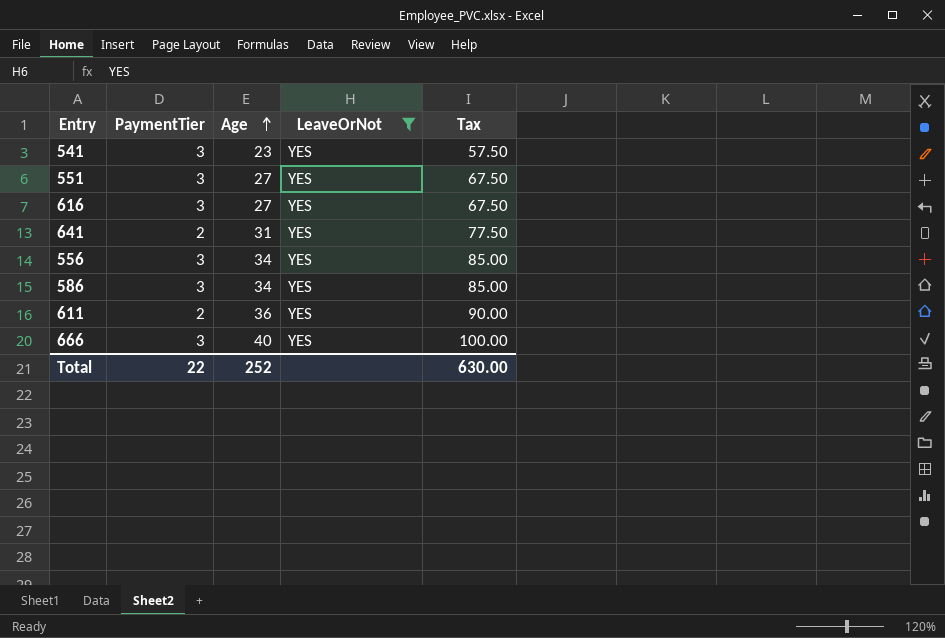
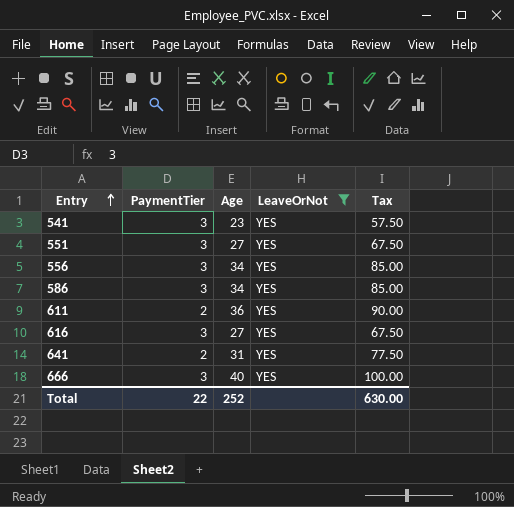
row order: Age ascending -> Entry ascending

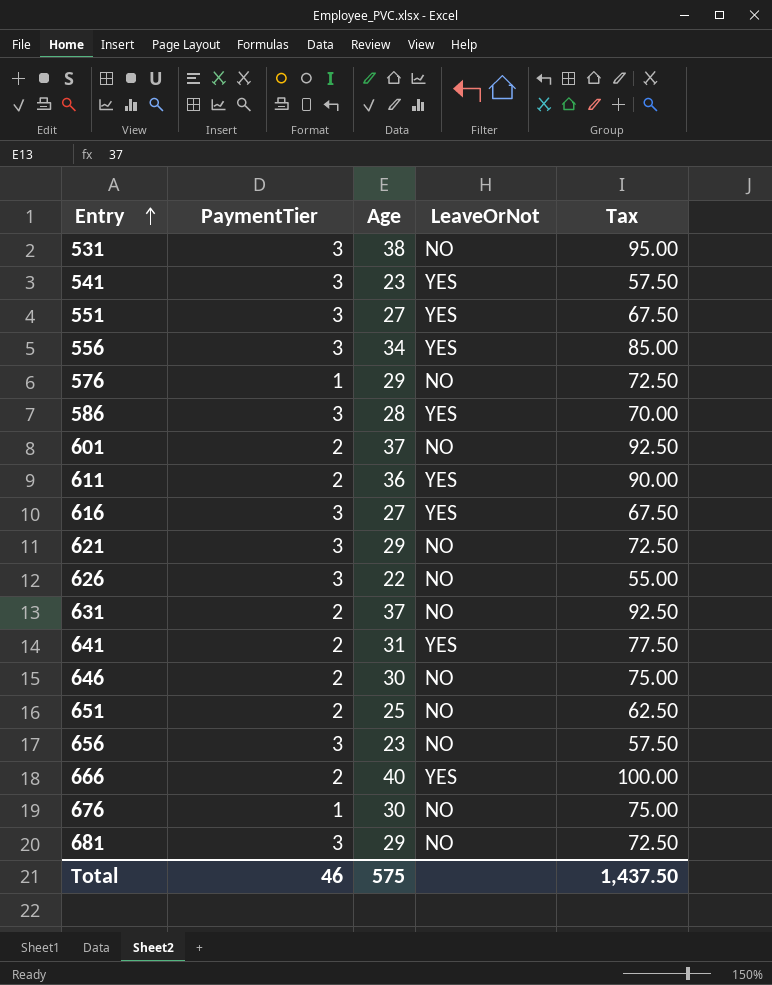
filter: LeaveOrNot = YES -> none
586 | Age: 34 -> 28
586 | Tax: 85.00 -> 70.00
666 | PaymentTier: 3 -> 2
Total | PaymentTier: 22 -> 46
Total | Age: 252 -> 575
Total | Tax: 630.00 -> 1,437.50

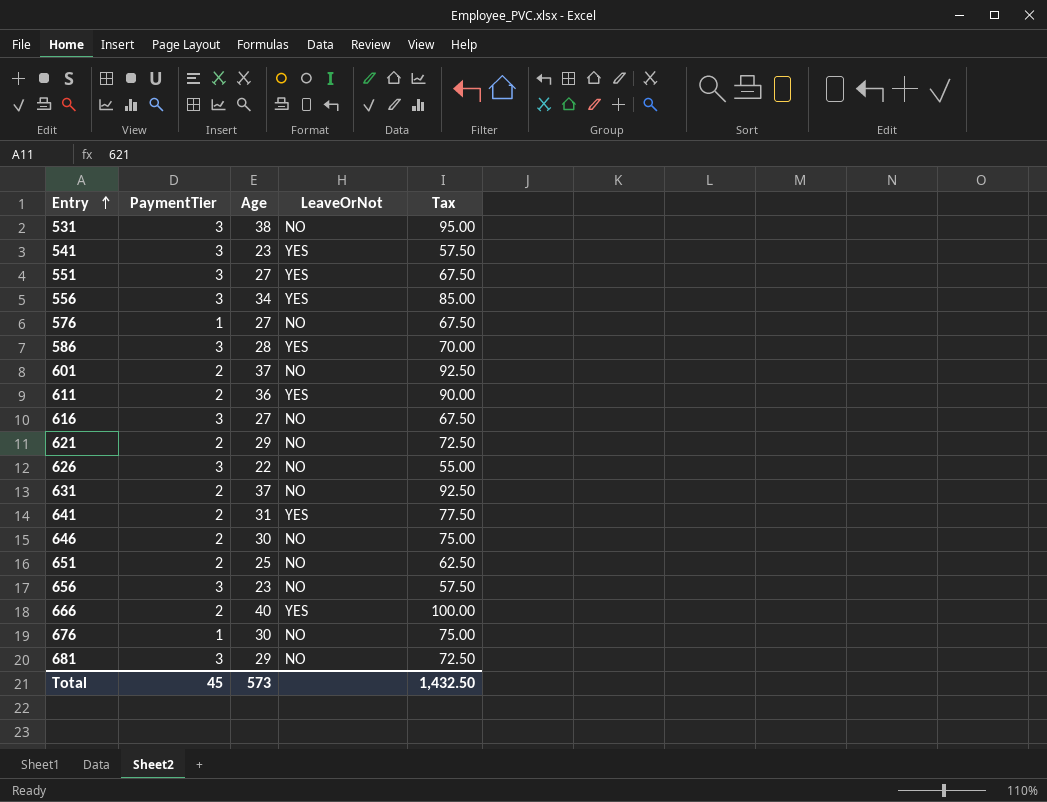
576 | Age: 29 -> 27
576 | Tax: 72.50 -> 67.50
616 | LeaveOrNot: YES -> NO
621 | PaymentTier: 3 -> 2
Total | PaymentTier: 46 -> 45
Total | Age: 575 -> 573
Total | Tax: 1,437.50 -> 1,432.50

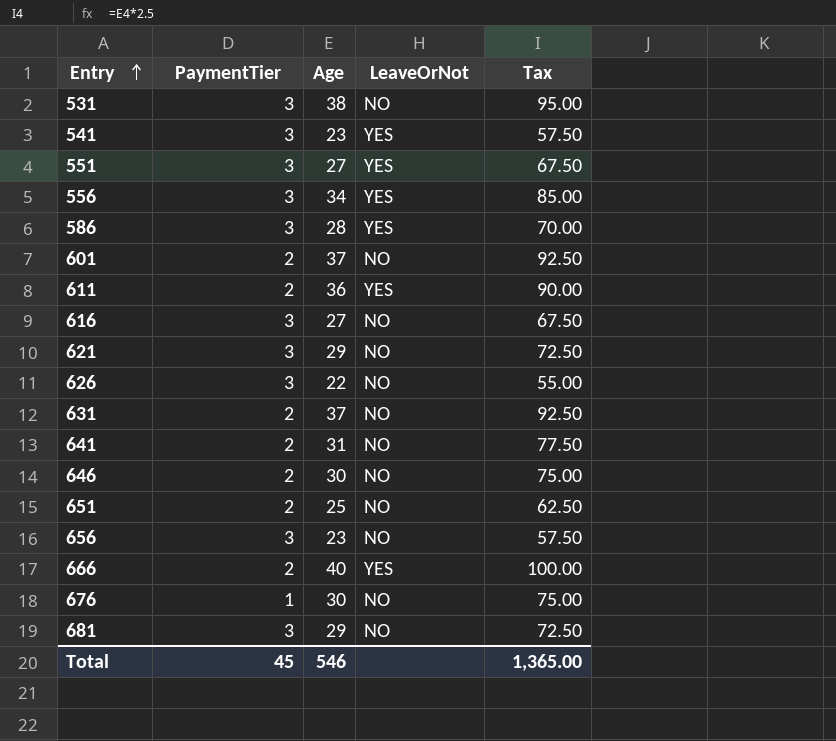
row 576: 1 | 27 | NO | 67.50 -> none
621 | PaymentTier: 2 -> 3
641 | LeaveOrNot: YES -> NO
Total | Age: 573 -> 546
Total | Tax: 1,432.50 -> 1,365.00

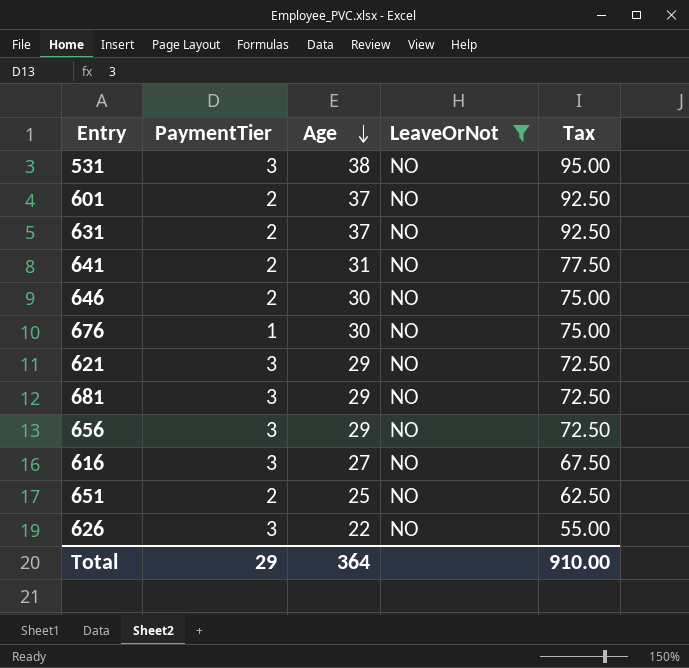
filter: none -> LeaveOrNot = NO
row order: Entry ascending -> Age descending
656 | Age: 23 -> 29
656 | Tax: 57.50 -> 72.50
Total | PaymentTier: 45 -> 29
Total | Age: 546 -> 364
Total | Tax: 1,365.00 -> 910.00

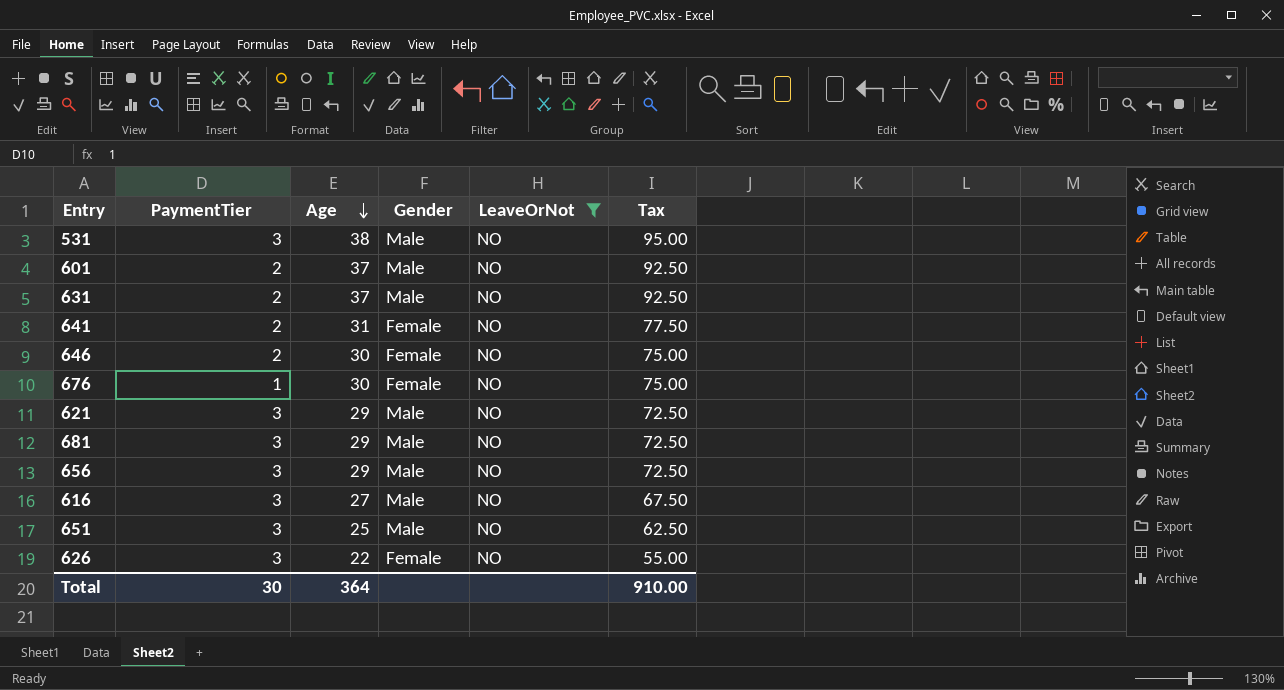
column Gender | position: none -> 4
651 | PaymentTier: 2 -> 3
Total | PaymentTier: 29 -> 30

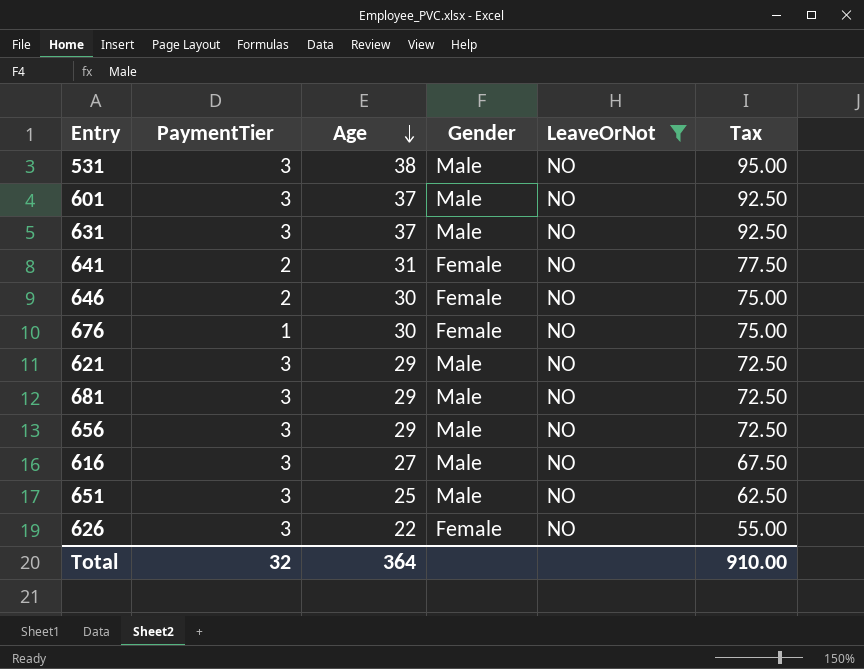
601 | PaymentTier: 2 -> 3
631 | PaymentTier: 2 -> 3
Total | PaymentTier: 30 -> 32

